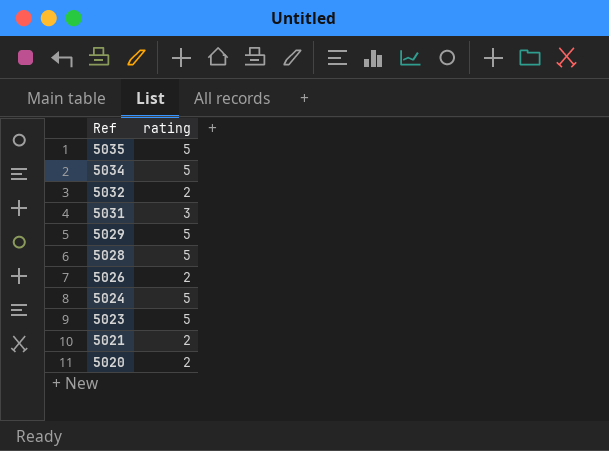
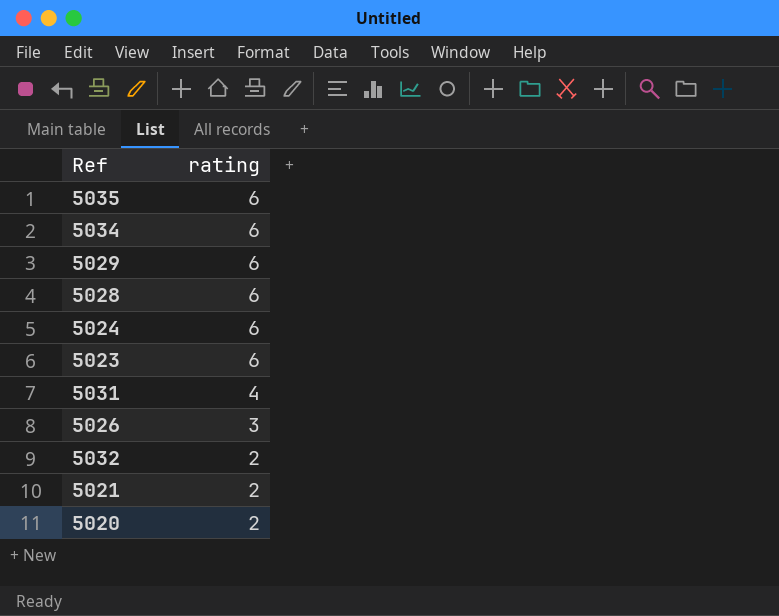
row order: Ref descending -> rating descending
5035 | rating: 5 -> 6
5034 | rating: 5 -> 6
5029 | rating: 5 -> 6
5028 | rating: 5 -> 6
5024 | rating: 5 -> 6
5023 | rating: 5 -> 6
5031 | rating: 3 -> 4
5026 | rating: 2 -> 3

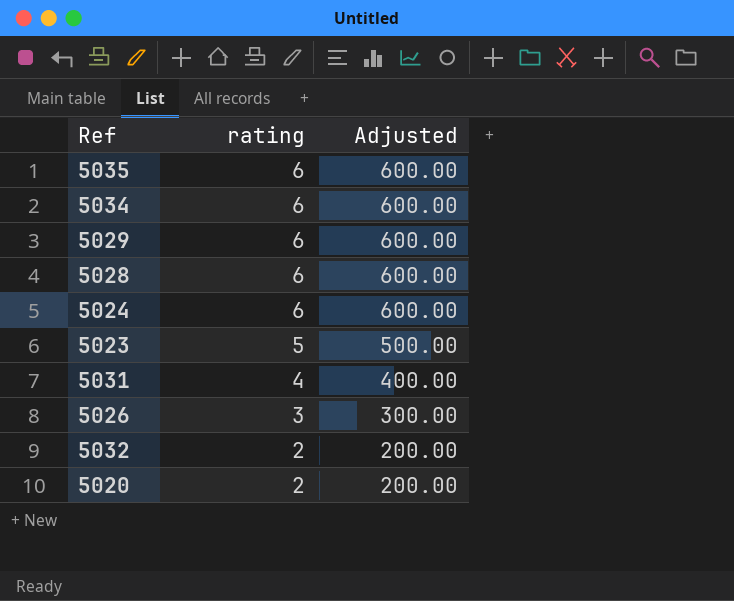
column Adjusted | formula: none -> [rating] * 100
row 5021: 2 -> none
5023 | rating: 6 -> 5

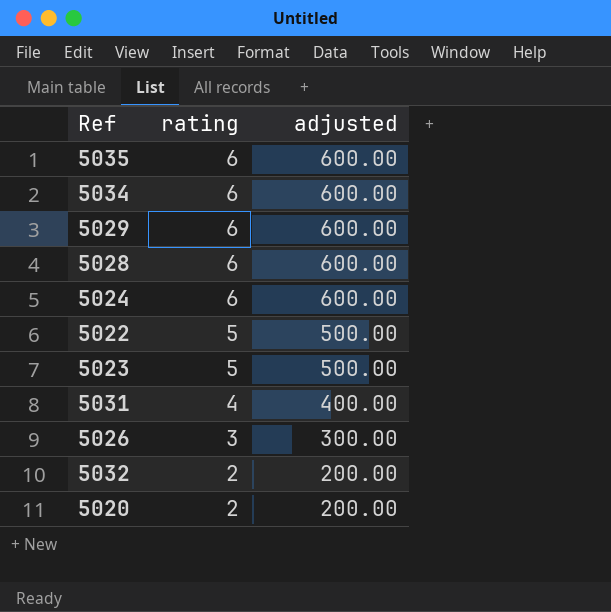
column name: Adjusted -> adjusted
row 5022: none -> 5 | 500.00

